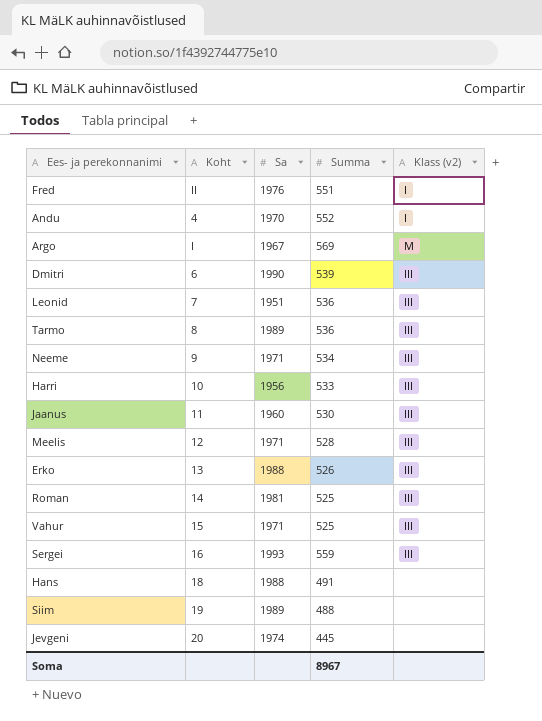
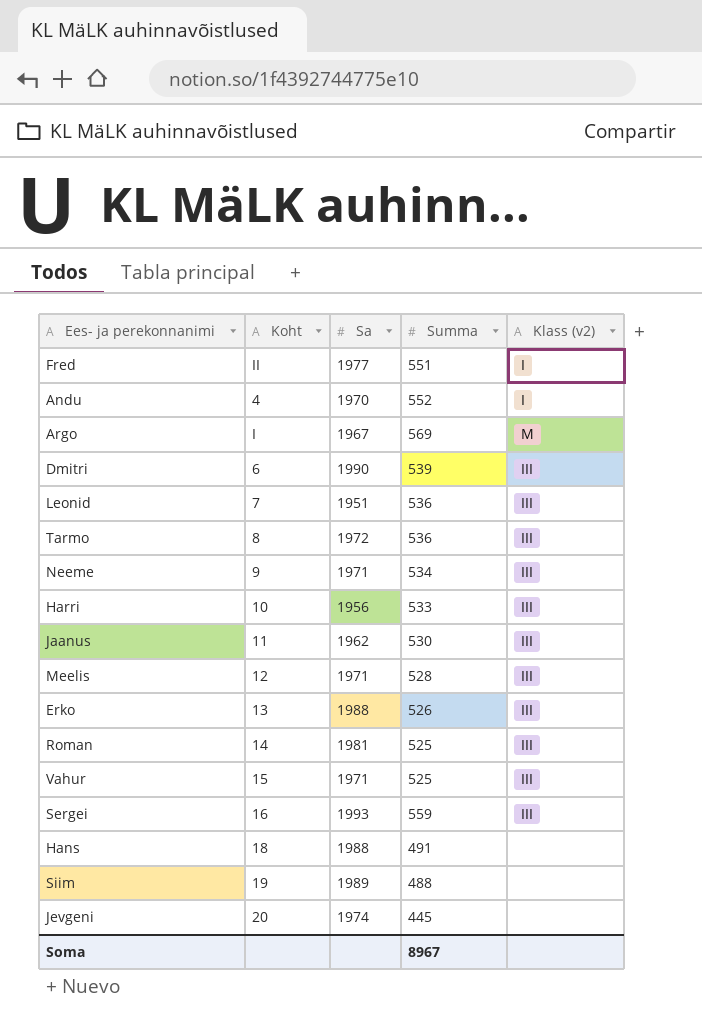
Fred | Sa: 1976 -> 1977
Tarmo | Sa: 1989 -> 1972
Jaanus | Sa: 1960 -> 1962

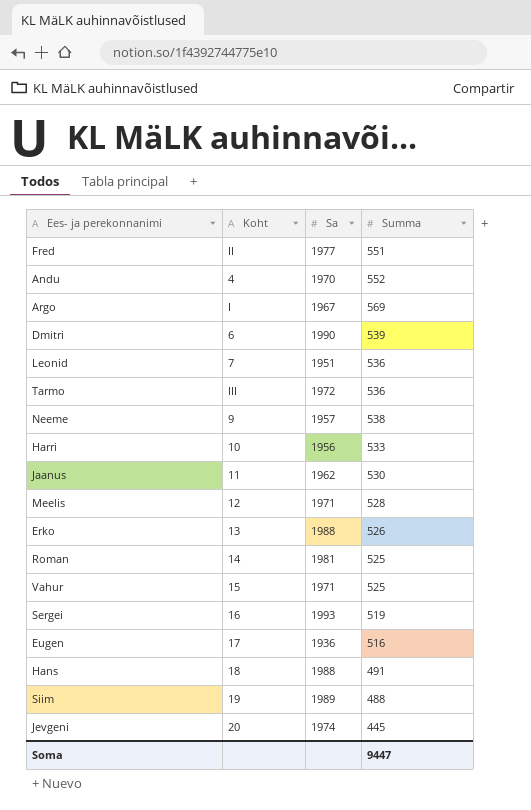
column Klass (v2) | position: 5 -> none
Tarmo | Koht: 8 -> III
Neeme | Sa: 1971 -> 1957
Neeme | Summa: 534 -> 538
Sergei | Summa: 559 -> 519
row Eugen: none -> 17 | 1936 | 516
Soma | Summa: 8967 -> 9447

